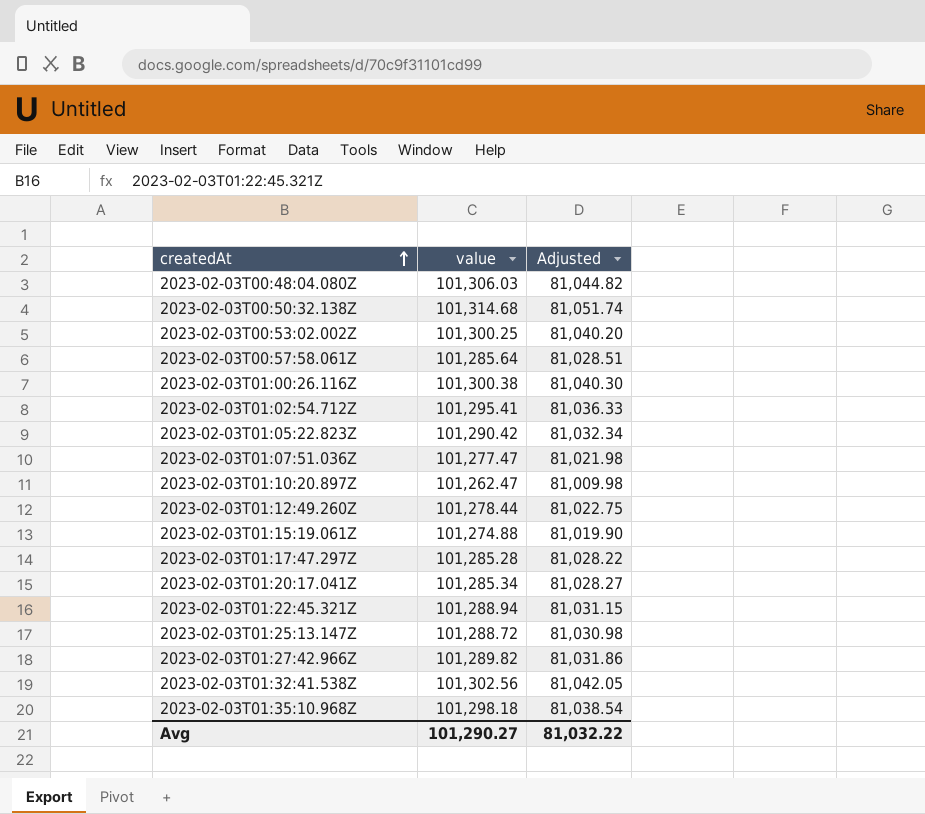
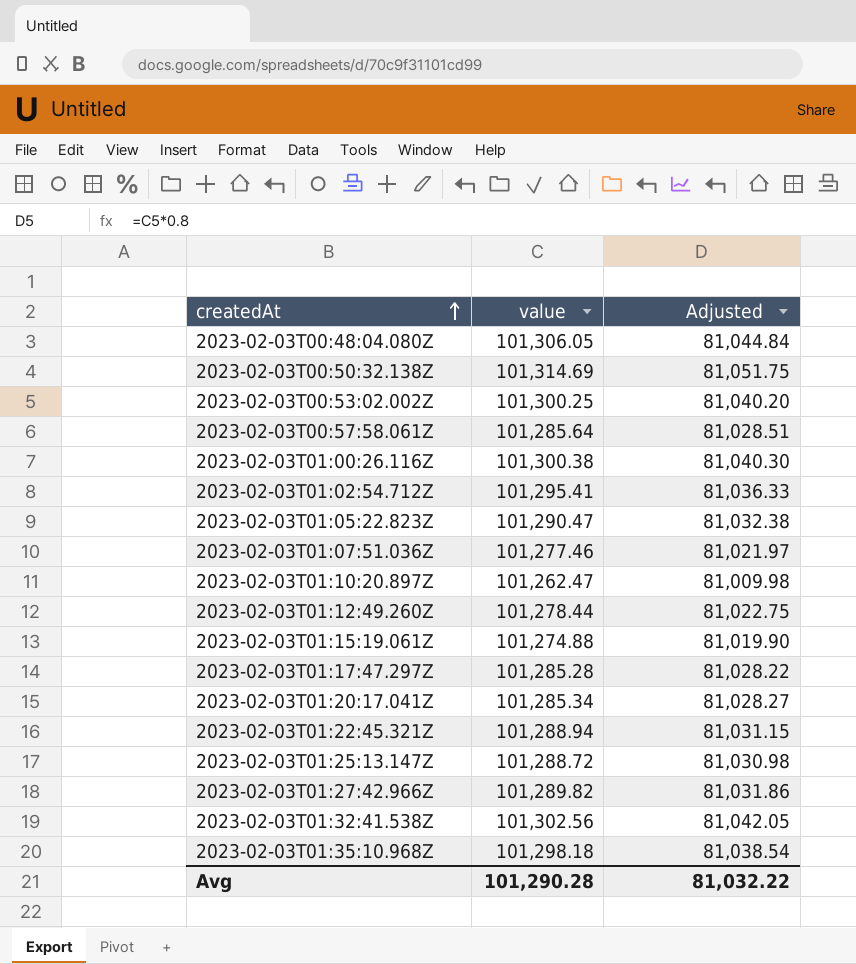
2023-02-03T00:48:04.080Z | value: 101,306.03 -> 101,306.05
2023-02-03T00:48:04.080Z | Adjusted: 81,044.82 -> 81,044.84
2023-02-03T00:50:32.138Z | value: 101,314.68 -> 101,314.69
2023-02-03T00:50:32.138Z | Adjusted: 81,051.74 -> 81,051.75
2023-02-03T01:05:22.823Z | value: 101,290.42 -> 101,290.47
2023-02-03T01:05:22.823Z | Adjusted: 81,032.34 -> 81,032.38
2023-02-03T01:07:51.036Z | value: 101,277.47 -> 101,277.46
2023-02-03T01:07:51.036Z | Adjusted: 81,021.98 -> 81,021.97
Avg | value: 101,290.27 -> 101,290.28

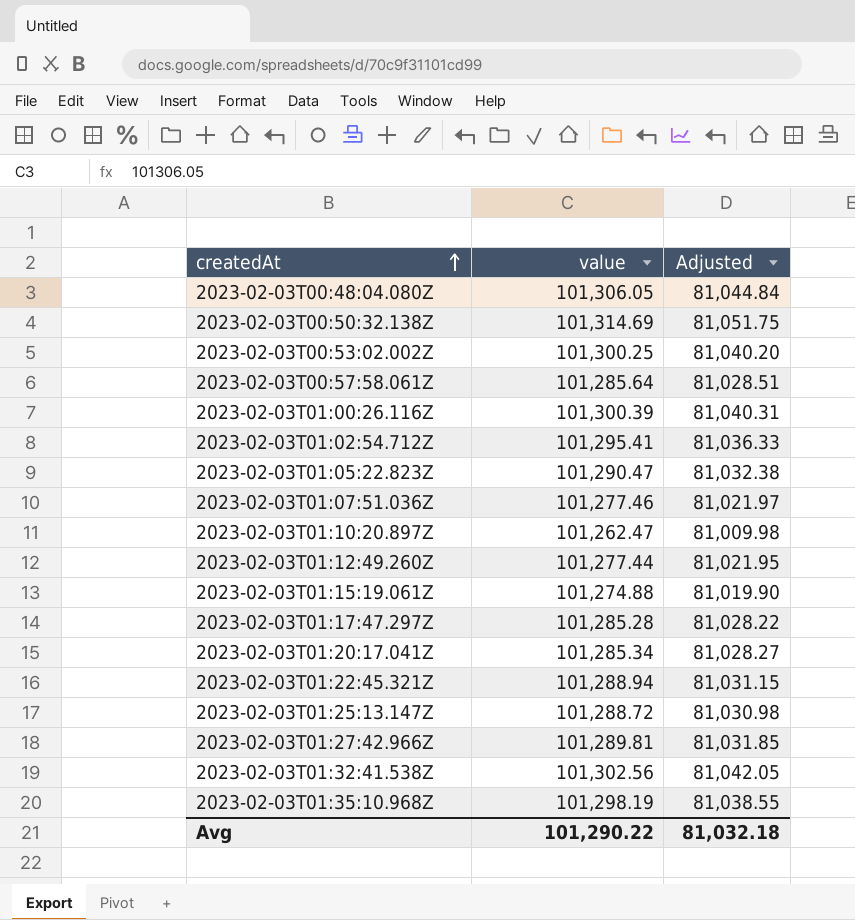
2023-02-03T01:00:26.116Z | value: 101,300.38 -> 101,300.39
2023-02-03T01:00:26.116Z | Adjusted: 81,040.30 -> 81,040.31
2023-02-03T01:12:49.260Z | value: 101,278.44 -> 101,277.44
2023-02-03T01:12:49.260Z | Adjusted: 81,022.75 -> 81,021.95
2023-02-03T01:27:42.966Z | value: 101,289.82 -> 101,289.81
2023-02-03T01:27:42.966Z | Adjusted: 81,031.86 -> 81,031.85
2023-02-03T01:35:10.968Z | value: 101,298.18 -> 101,298.19
2023-02-03T01:35:10.968Z | Adjusted: 81,038.54 -> 81,038.55
Avg | value: 101,290.28 -> 101,290.22
Avg | Adjusted: 81,032.22 -> 81,032.18

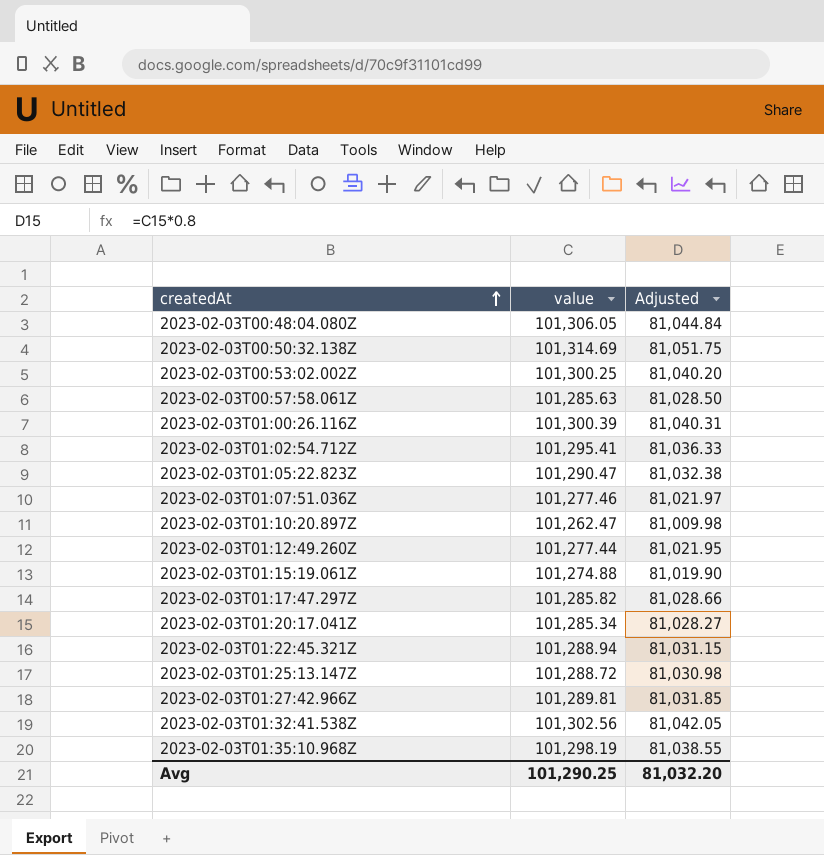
2023-02-03T00:57:58.061Z | value: 101,285.64 -> 101,285.63
2023-02-03T00:57:58.061Z | Adjusted: 81,028.51 -> 81,028.50
2023-02-03T01:17:47.297Z | value: 101,285.28 -> 101,285.82
2023-02-03T01:17:47.297Z | Adjusted: 81,028.22 -> 81,028.66
Avg | value: 101,290.22 -> 101,290.25
Avg | Adjusted: 81,032.18 -> 81,032.20

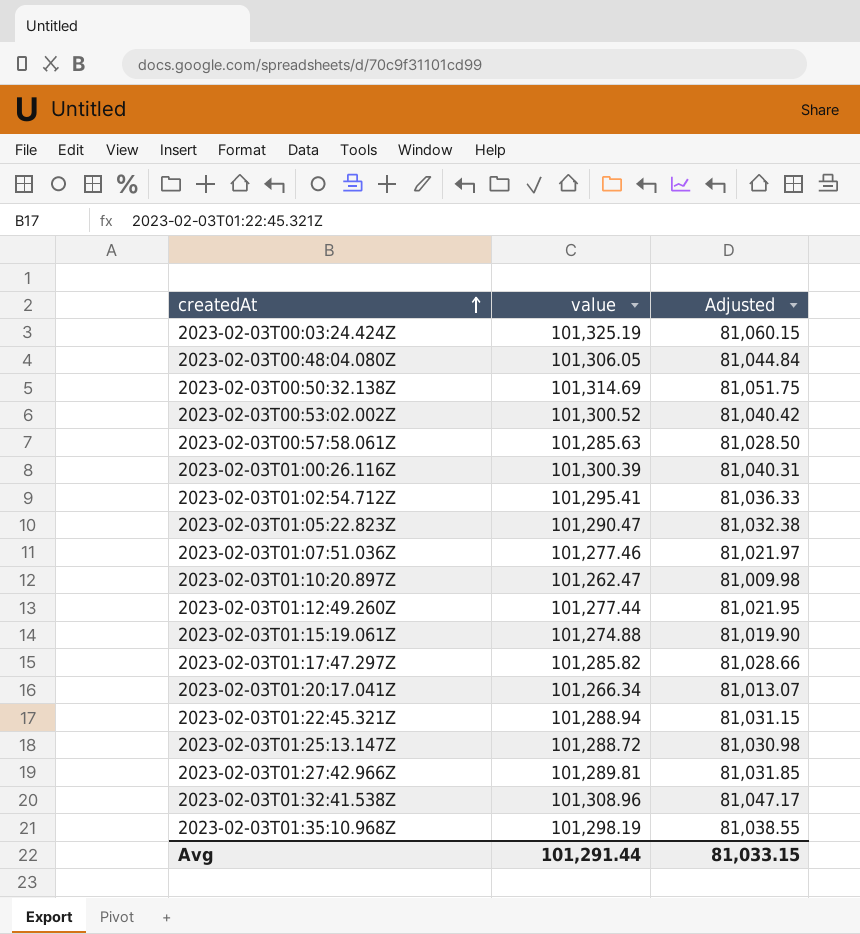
row 2023-02-03T00:03:24.424Z: none -> 101,325.19 | 81,060.15
2023-02-03T00:53:02.002Z | value: 101,300.25 -> 101,300.52
2023-02-03T00:53:02.002Z | Adjusted: 81,040.20 -> 81,040.42
2023-02-03T01:20:17.041Z | value: 101,285.34 -> 101,266.34
2023-02-03T01:20:17.041Z | Adjusted: 81,028.27 -> 81,013.07
2023-02-03T01:32:41.538Z | value: 101,302.56 -> 101,308.96
2023-02-03T01:32:41.538Z | Adjusted: 81,042.05 -> 81,047.17
Avg | value: 101,290.25 -> 101,291.44
Avg | Adjusted: 81,032.20 -> 81,033.15

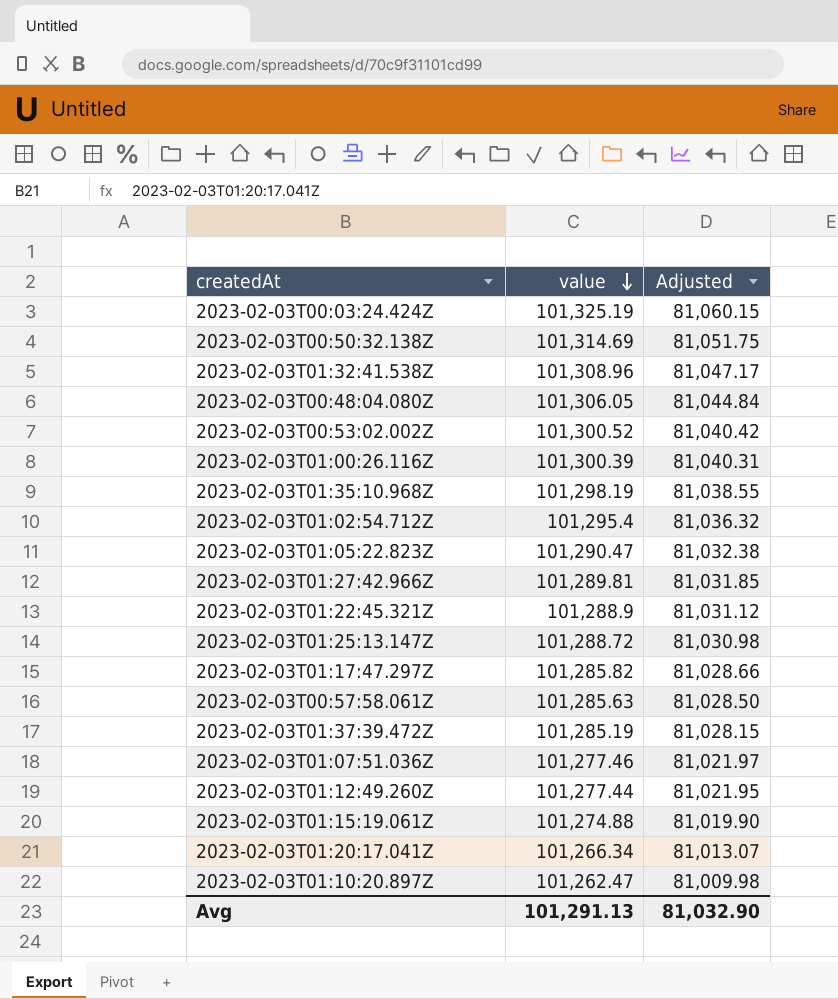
row order: createdAt ascending -> value descending
2023-02-03T01:02:54.712Z | value: 101,295.41 -> 101,295.4
2023-02-03T01:02:54.712Z | Adjusted: 81,036.33 -> 81,036.32
2023-02-03T01:22:45.321Z | value: 101,288.94 -> 101,288.9
2023-02-03T01:22:45.321Z | Adjusted: 81,031.15 -> 81,031.12
row 2023-02-03T01:37:39.472Z: none -> 101,285.19 | 81,028.15
Avg | value: 101,291.44 -> 101,291.13
Avg | Adjusted: 81,033.15 -> 81,032.90

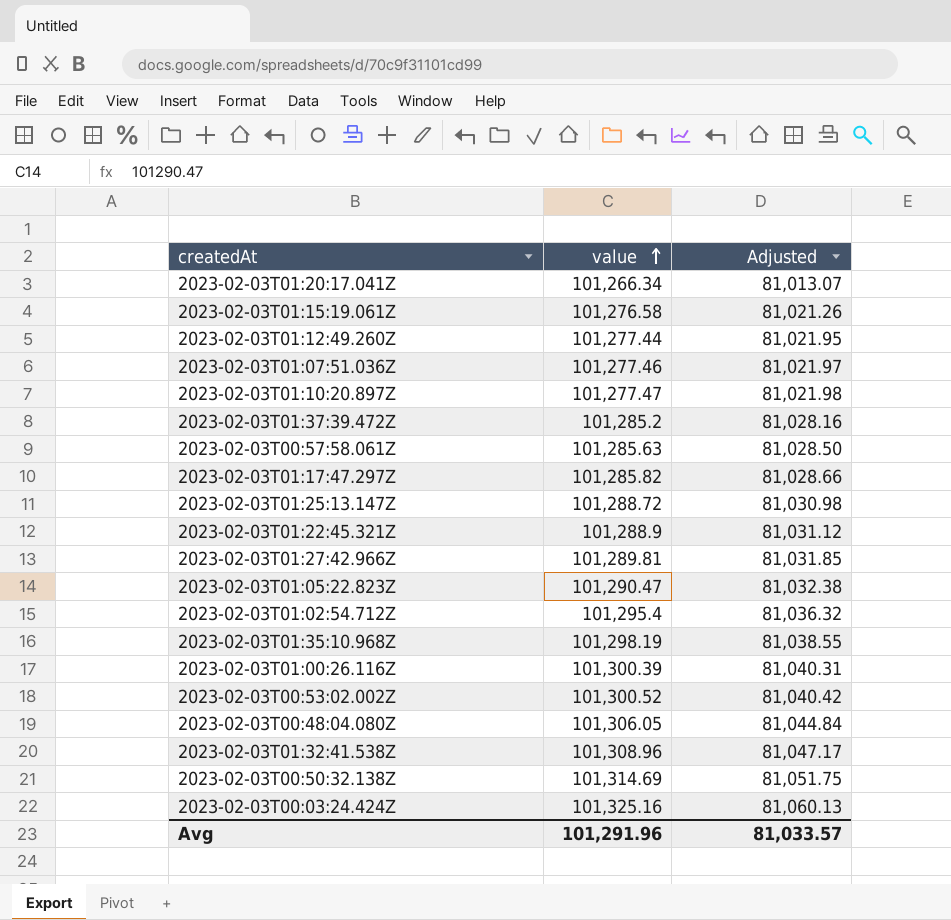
row order: value descending -> value ascending
2023-02-03T01:15:19.061Z | value: 101,274.88 -> 101,276.58
2023-02-03T01:15:19.061Z | Adjusted: 81,019.90 -> 81,021.26
2023-02-03T01:10:20.897Z | value: 101,262.47 -> 101,277.47
2023-02-03T01:10:20.897Z | Adjusted: 81,009.98 -> 81,021.98
2023-02-03T01:37:39.472Z | value: 101,285.19 -> 101,285.2
2023-02-03T01:37:39.472Z | Adjusted: 81,028.15 -> 81,028.16
2023-02-03T00:03:24.424Z | value: 101,325.19 -> 101,325.16
2023-02-03T00:03:24.424Z | Adjusted: 81,060.15 -> 81,060.13
Avg | value: 101,291.13 -> 101,291.96
Avg | Adjusted: 81,032.90 -> 81,033.57

